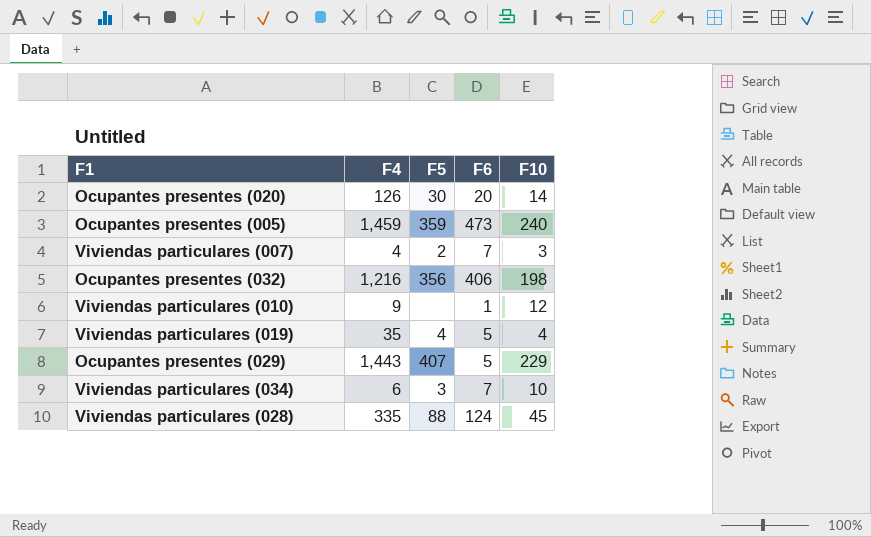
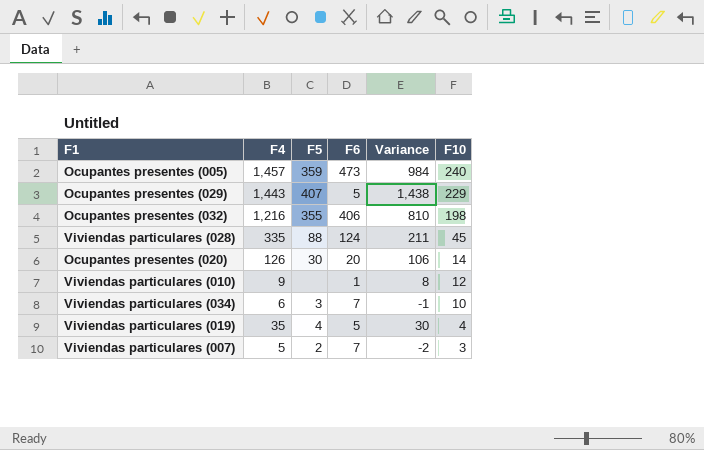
row order: none -> F10 descending
column Variance | formula: none -> [F4] - [F6]
Ocupantes presentes (005) | F4: 1,459 -> 1,457
Ocupantes presentes (032) | F5: 356 -> 355
Viviendas particulares (007) | F4: 4 -> 5

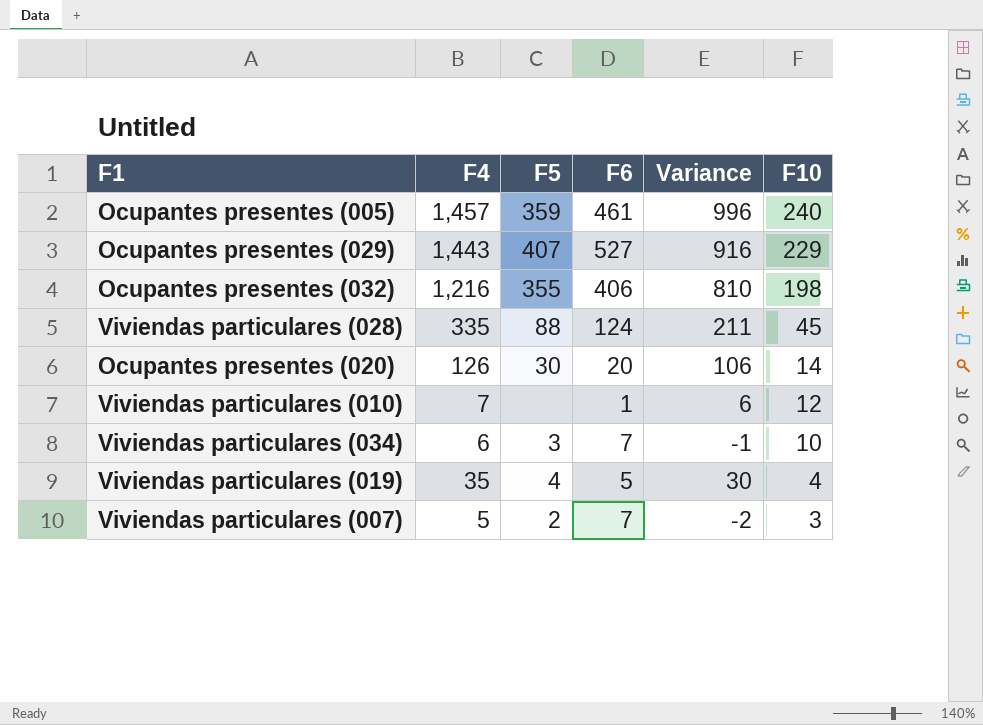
Ocupantes presentes (005) | F6: 473 -> 461
Ocupantes presentes (005) | Variance: 984 -> 996
Ocupantes presentes (029) | F6: 5 -> 527
Ocupantes presentes (029) | Variance: 1,438 -> 916
Viviendas particulares (010) | F4: 9 -> 7
Viviendas particulares (010) | Variance: 8 -> 6

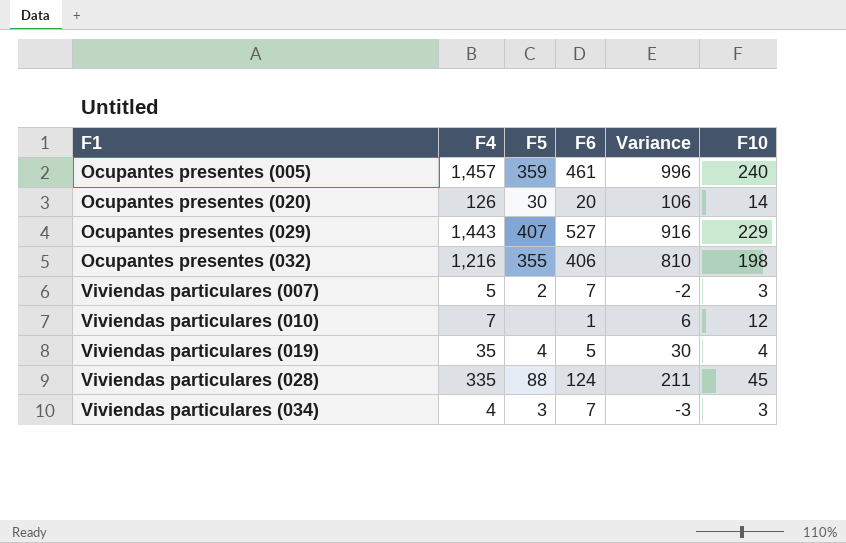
row order: F10 descending -> F1 ascending
Viviendas particulares (034) | F4: 6 -> 4
Viviendas particulares (034) | Variance: -1 -> -3
Viviendas particulares (034) | F10: 10 -> 3

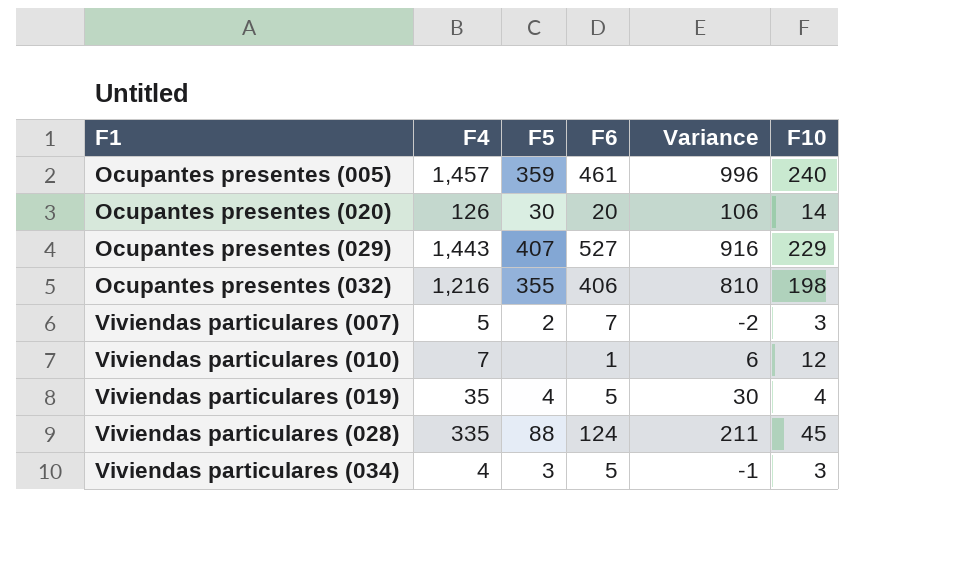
Viviendas particulares (034) | F6: 7 -> 5
Viviendas particulares (034) | Variance: -3 -> -1

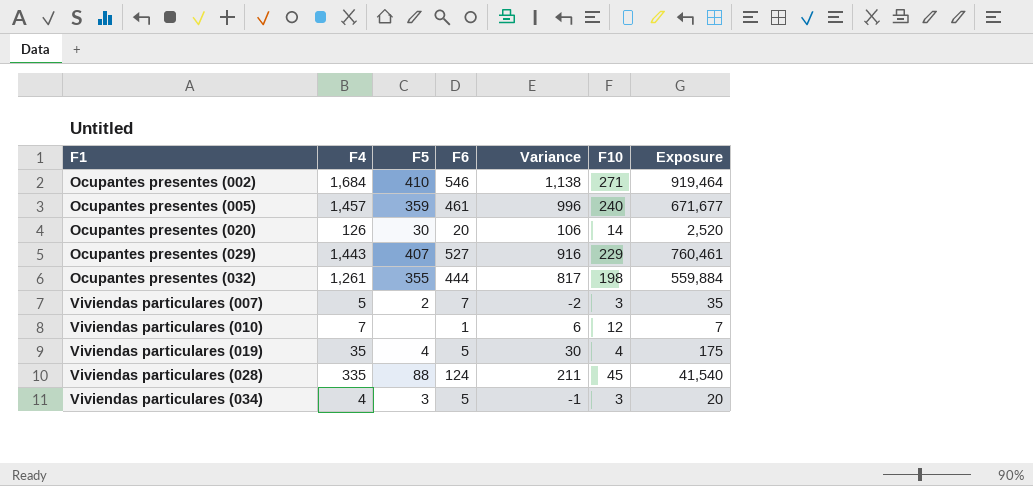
column Exposure | formula: none -> [F4] * [F6]
row Ocupantes presentes (002): none -> 1,684 | 410 | 546 | 1,138 | 271 | 919,464
Ocupantes presentes (032) | F4: 1,216 -> 1,261
Ocupantes presentes (032) | F6: 406 -> 444
Ocupantes presentes (032) | Variance: 810 -> 817

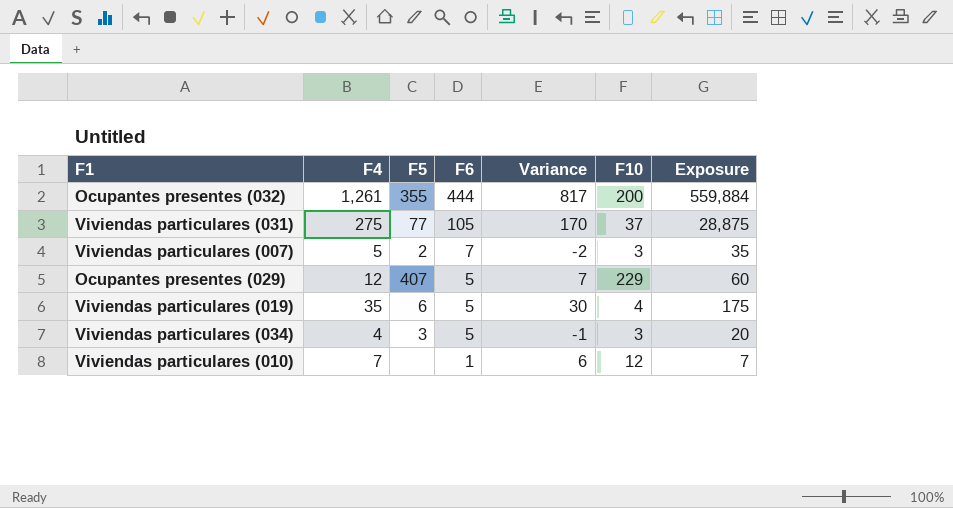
row order: F1 ascending -> F6 descending
row Ocupantes presentes (002): 1,684 | 410 | 546 | 1,138 | 271 | 919,464 -> none
row Ocupantes presentes (005): 1,457 | 359 | 461 | 996 | 240 | 671,677 -> none
row Ocupantes presentes (020): 126 | 30 | 20 | 106 | 14 | 2,520 -> none
row Viviendas particulares (028): 335 | 88 | 124 | 211 | 45 | 41,540 -> none
Ocupantes presentes (032) | F10: 198 -> 200
row Viviendas particulares (031): none -> 275 | 77 | 105 | 170 | 37 | 28,875
Ocupantes presentes (029) | F4: 1,443 -> 12
Ocupantes presentes (029) | F6: 527 -> 5
Ocupantes presentes (029) | Variance: 916 -> 7
Ocupantes presentes (029) | Exposure: 760,461 -> 60
Viviendas particulares (019) | F5: 4 -> 6

